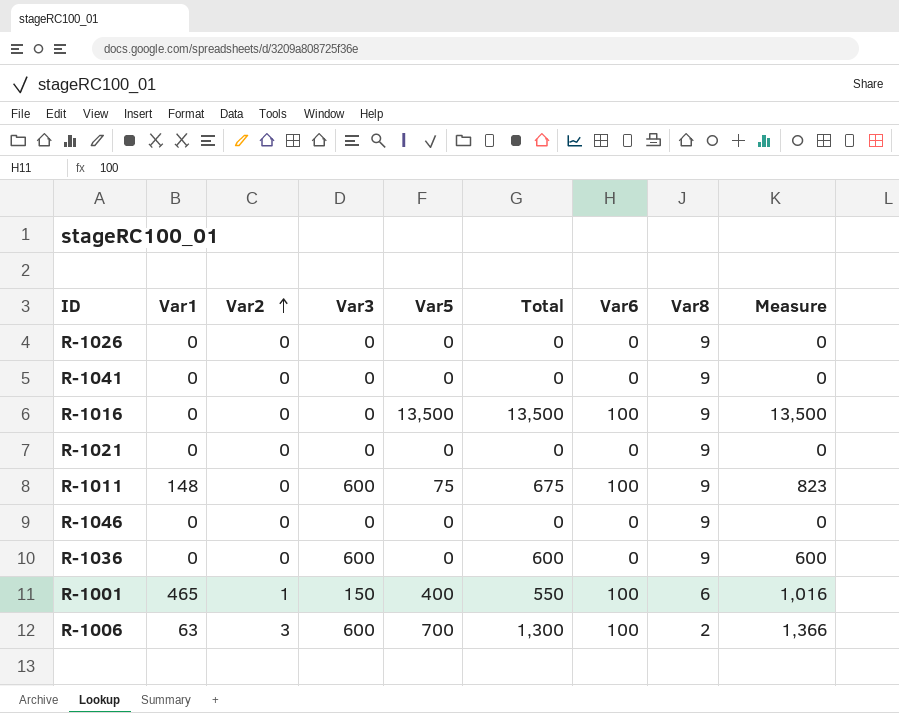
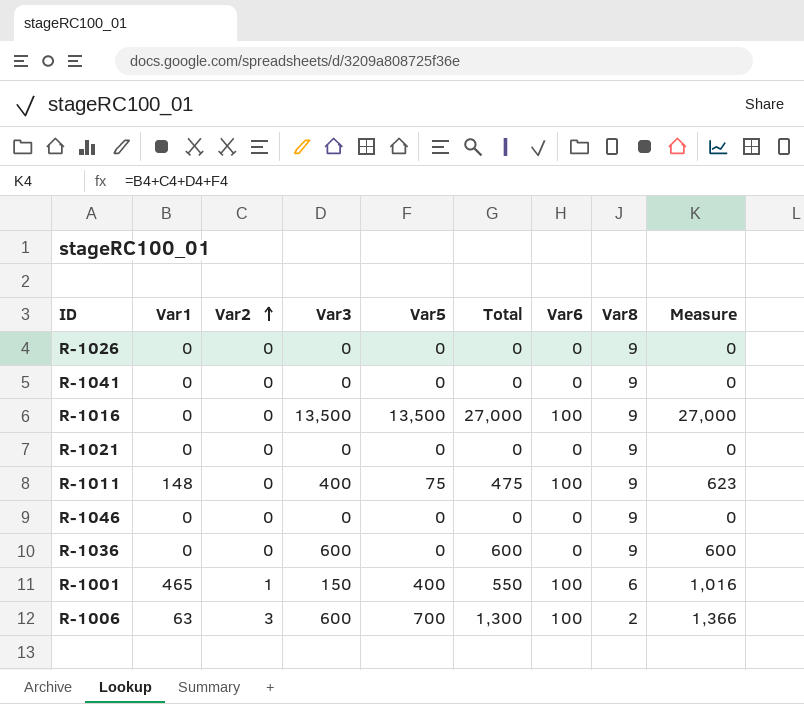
R-1016 | Var3: 0 -> 13,500
R-1016 | Total: 13,500 -> 27,000
R-1016 | Measure: 13,500 -> 27,000
R-1011 | Var3: 600 -> 400
R-1011 | Total: 675 -> 475
R-1011 | Measure: 823 -> 623

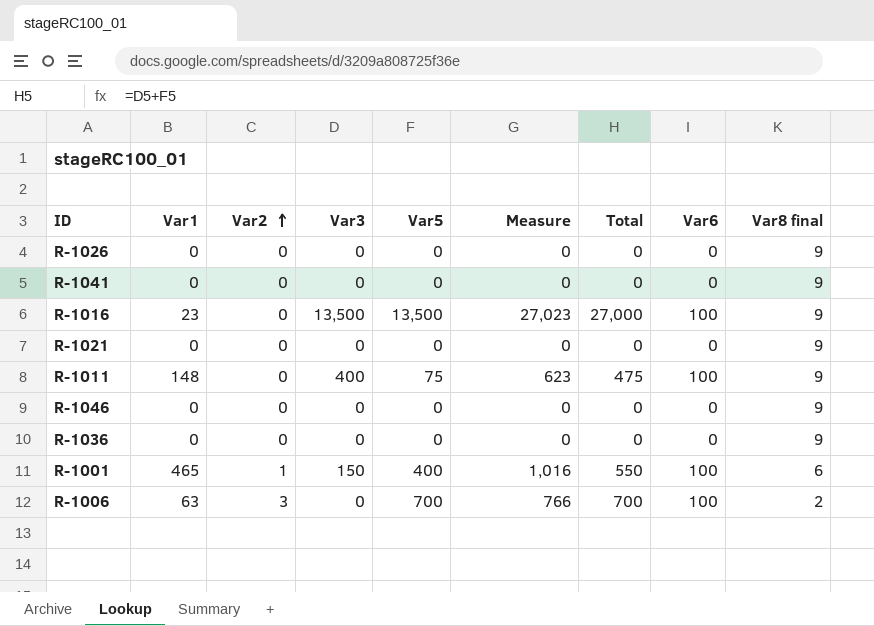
column Measure | position: 9 -> 6
column name: Var8 -> Var8 final
R-1016 | Var1: 0 -> 23
R-1016 | Measure: 27,000 -> 27,023
R-1036 | Var3: 600 -> 0
R-1036 | Measure: 600 -> 0
R-1036 | Total: 600 -> 0
R-1006 | Var3: 600 -> 0
R-1006 | Measure: 1,366 -> 766
R-1006 | Total: 1,300 -> 700

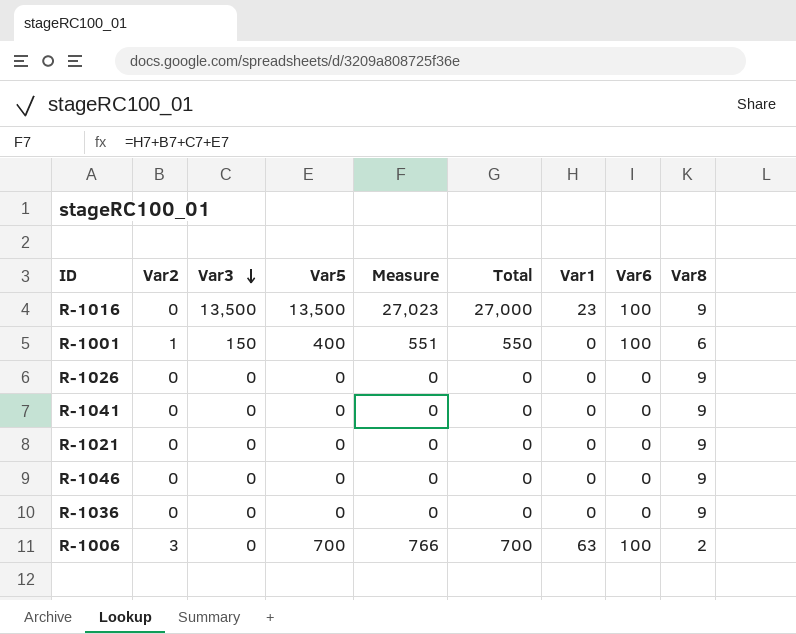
row order: Var2 ascending -> Var3 descending
column Var1 | position: 2 -> 7
column name: Var8 final -> Var8
row R-1011: 148 | 0 | 400 | 75 | 623 | 475 | 100 | 9 -> none
R-1001 | Measure: 1,016 -> 551
R-1001 | Var1: 465 -> 0

